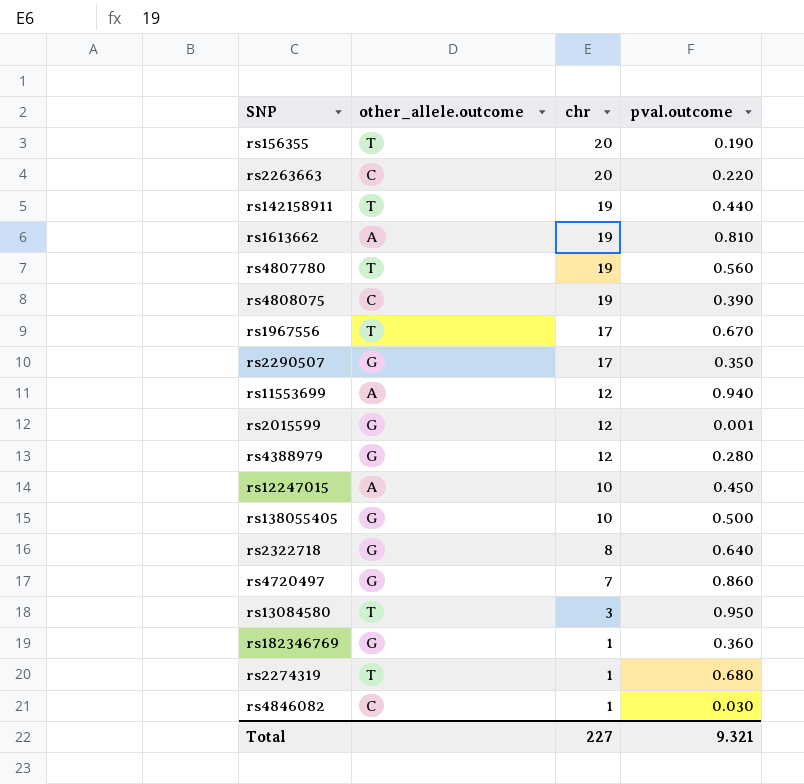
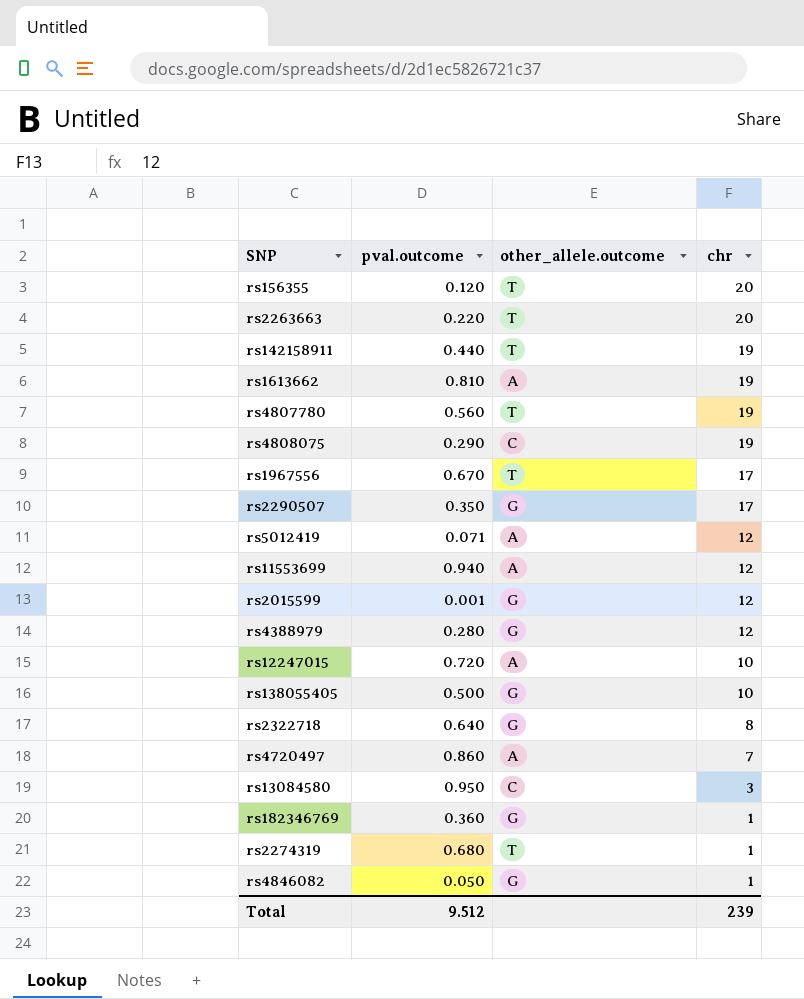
column pval.outcome | position: 4 -> 2
rs156355 | pval.outcome: 0.190 -> 0.120
rs2263663 | other_allele.outcome: C -> T
rs4808075 | pval.outcome: 0.390 -> 0.290
row rs5012419: none -> 0.071 | A | 12
rs12247015 | pval.outcome: 0.450 -> 0.720
rs4720497 | other_allele.outcome: G -> A
rs13084580 | other_allele.outcome: T -> C
rs4846082 | pval.outcome: 0.030 -> 0.050
rs4846082 | other_allele.outcome: C -> G
Total | pval.outcome: 9.321 -> 9.512
Total | chr: 227 -> 239

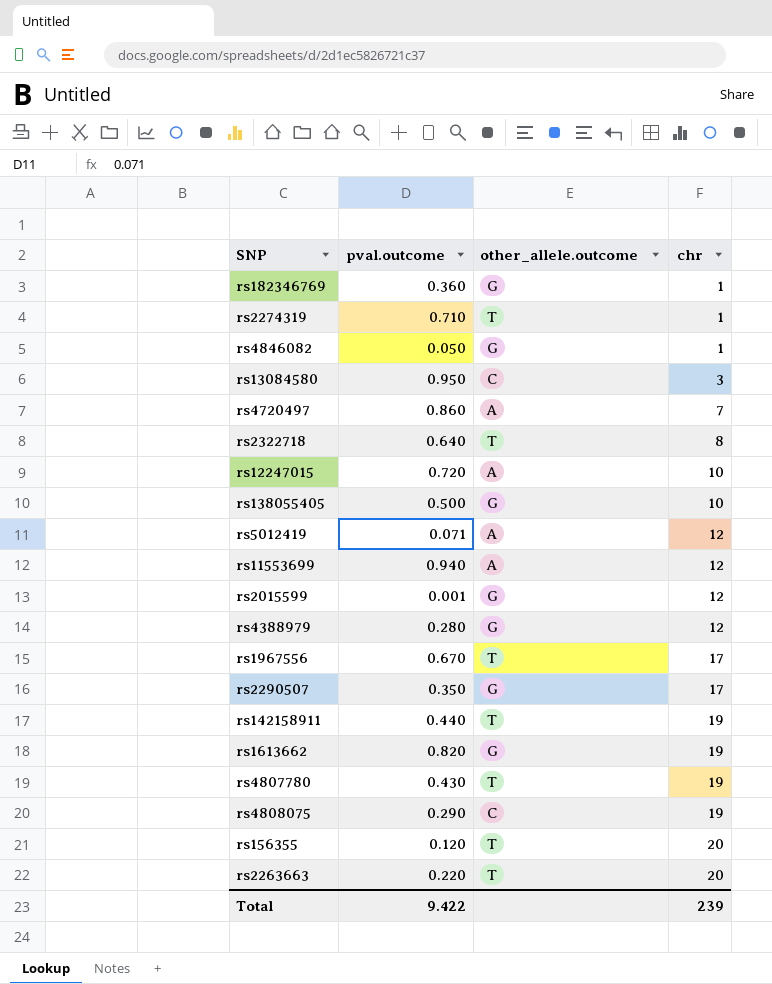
row order: chr descending -> chr ascending
rs2274319 | pval.outcome: 0.680 -> 0.710
rs2322718 | other_allele.outcome: G -> T
rs1613662 | pval.outcome: 0.810 -> 0.820
rs1613662 | other_allele.outcome: A -> G
rs4807780 | pval.outcome: 0.560 -> 0.430
Total | pval.outcome: 9.512 -> 9.422

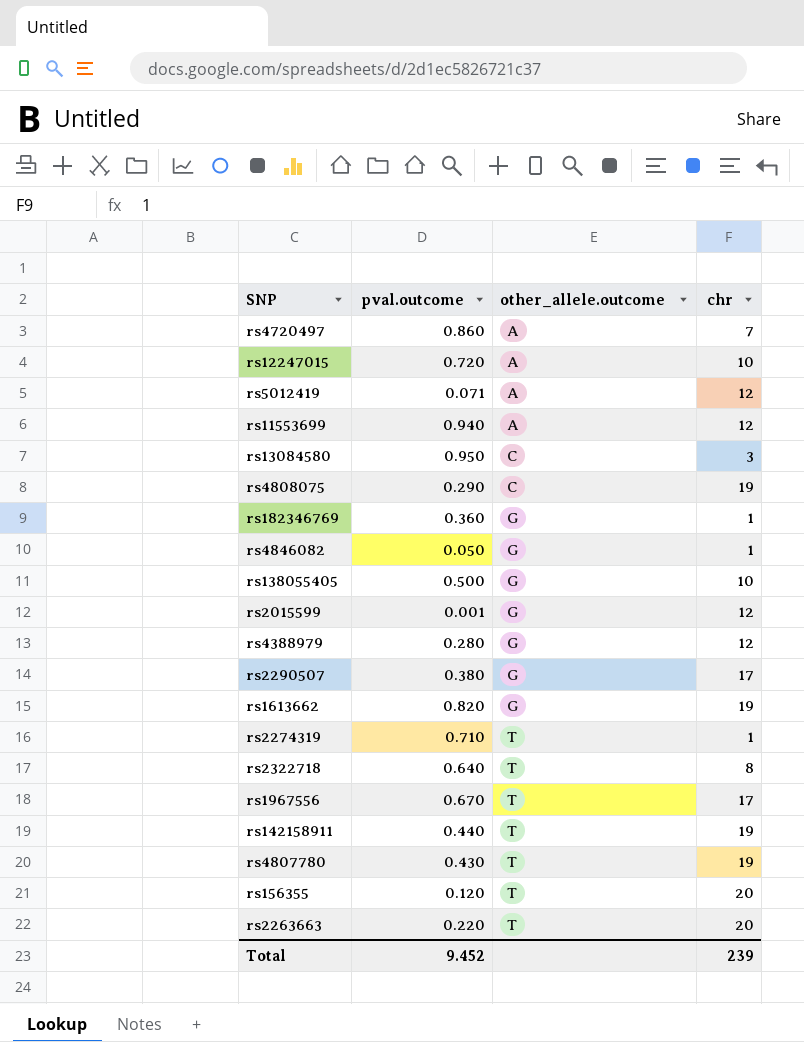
row order: chr ascending -> other_allele.outcome ascending
rs2290507 | pval.outcome: 0.350 -> 0.380
Total | pval.outcome: 9.422 -> 9.452

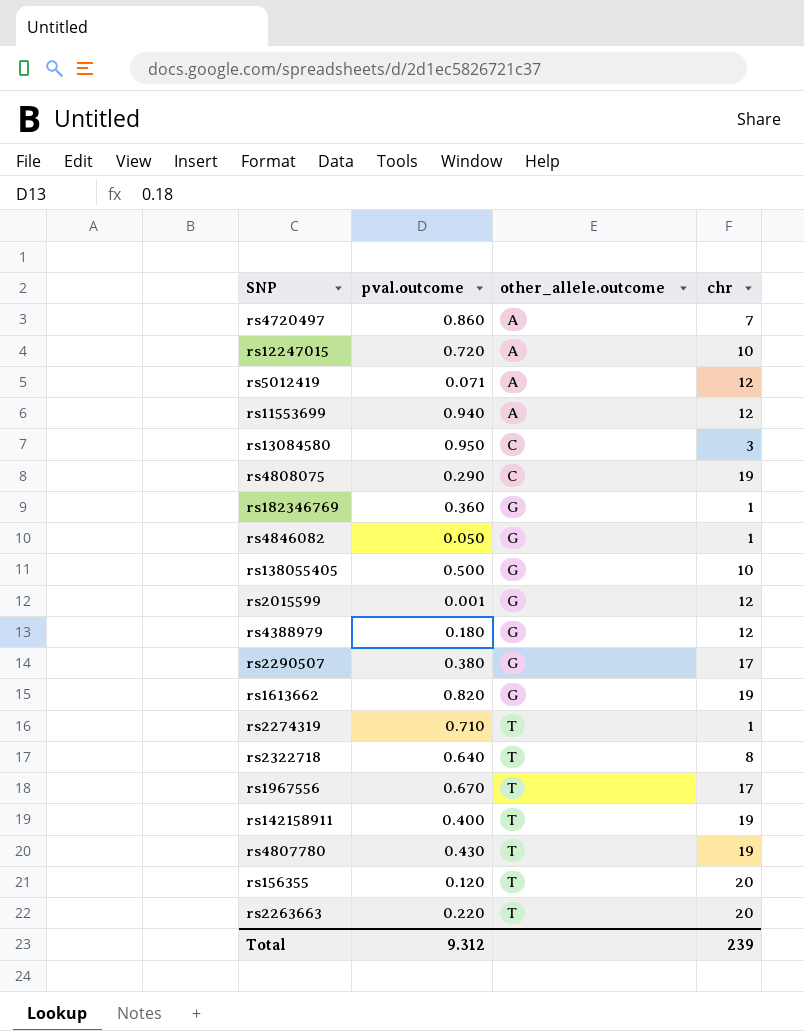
rs4388979 | pval.outcome: 0.280 -> 0.180
rs142158911 | pval.outcome: 0.440 -> 0.400
Total | pval.outcome: 9.452 -> 9.312

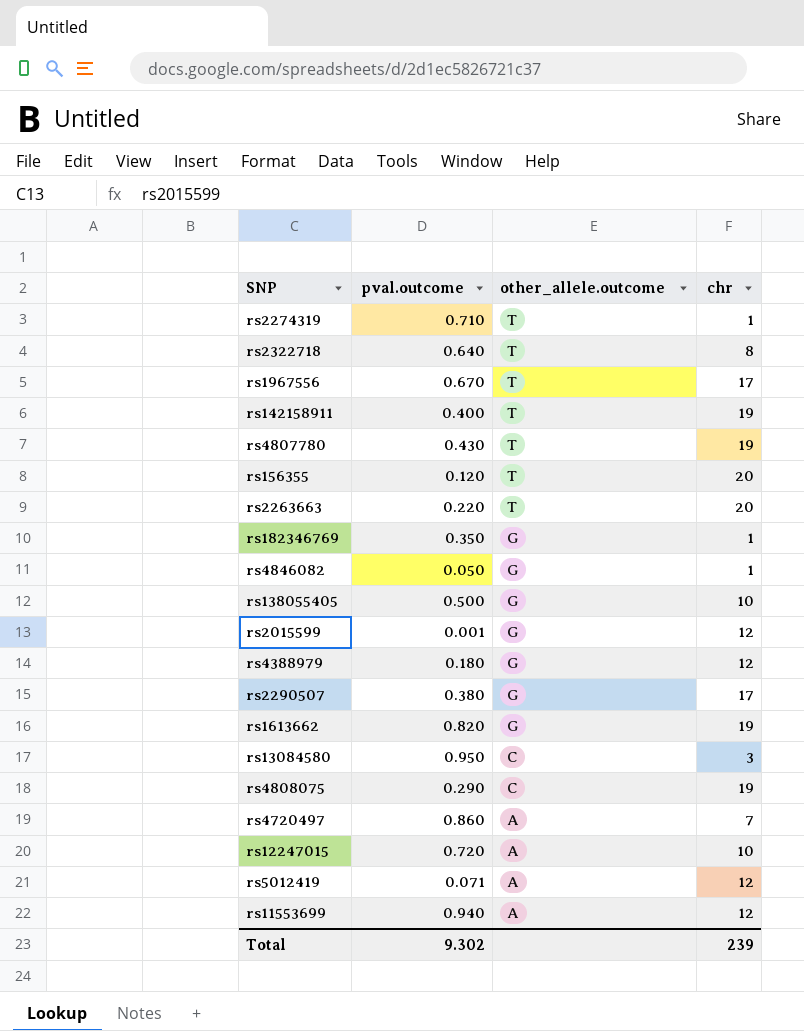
row order: other_allele.outcome ascending -> other_allele.outcome descending
rs182346769 | pval.outcome: 0.360 -> 0.350
Total | pval.outcome: 9.312 -> 9.302

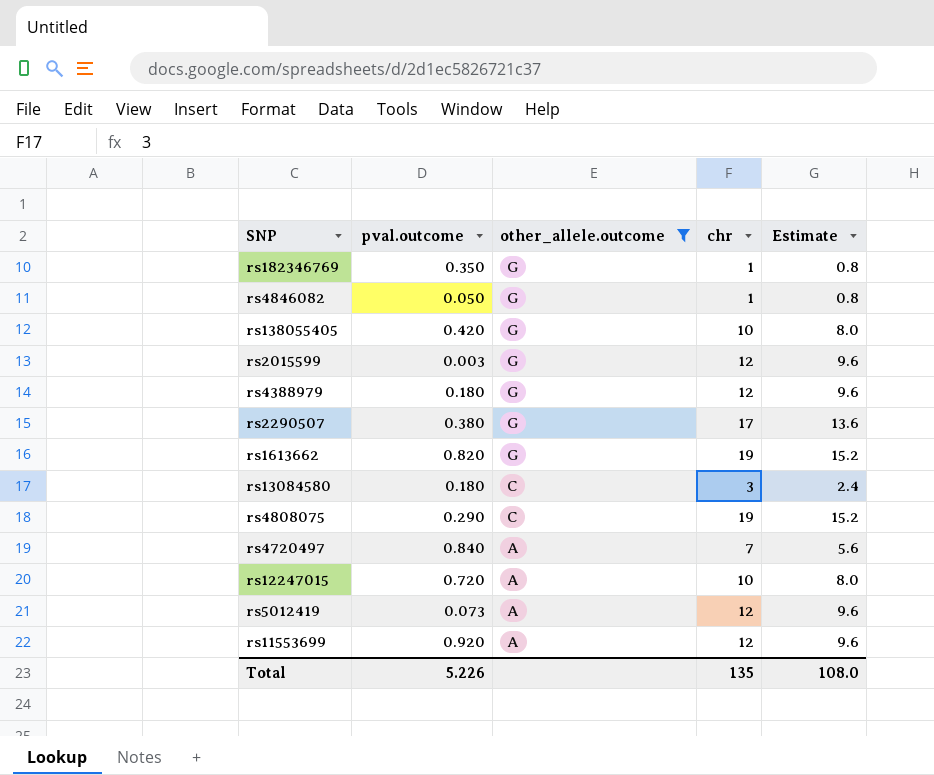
filter: none -> other_allele.outcome != T
column Estimate | formula: none -> [chr] * 0.8
rs138055405 | pval.outcome: 0.500 -> 0.420
rs2015599 | pval.outcome: 0.001 -> 0.003
rs13084580 | pval.outcome: 0.950 -> 0.180
rs4720497 | pval.outcome: 0.860 -> 0.840
rs5012419 | pval.outcome: 0.071 -> 0.073
rs11553699 | pval.outcome: 0.940 -> 0.920
Total | pval.outcome: 9.302 -> 5.226
Total | chr: 239 -> 135

